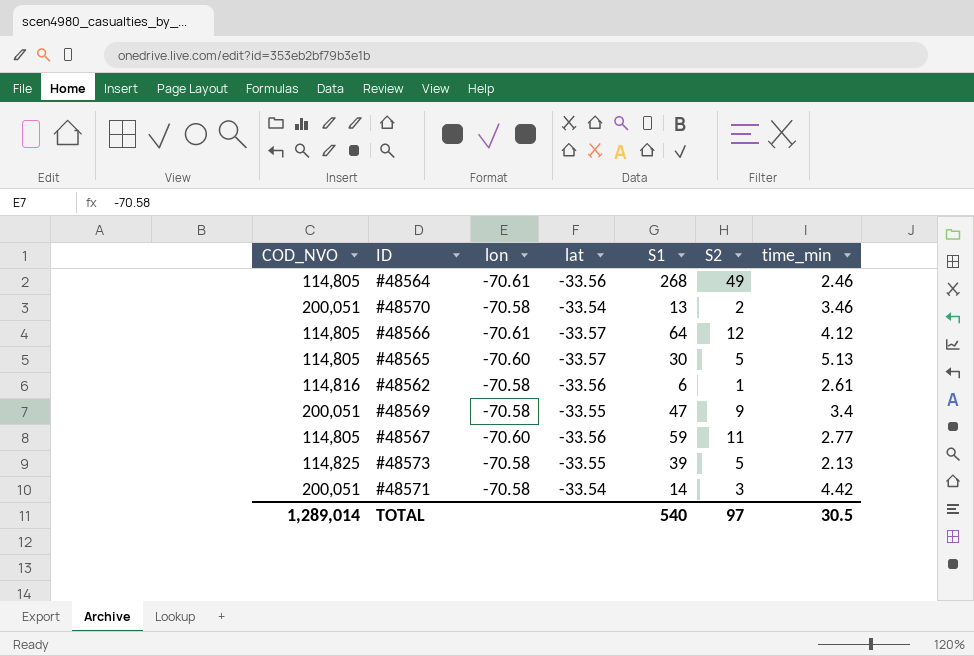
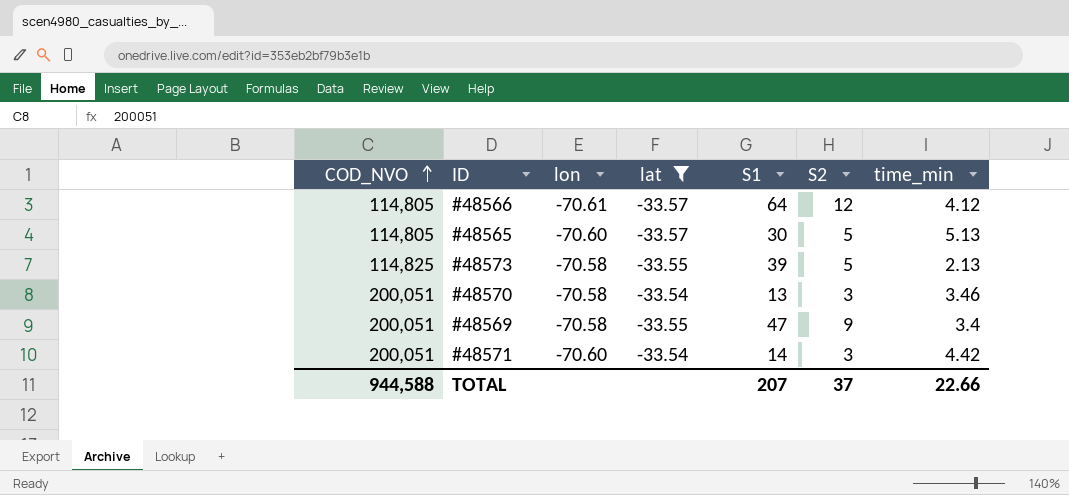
filter: none -> lat != -33.56
row order: none -> COD_NVO ascending
#48570 | S2: 2 -> 3
#48571 | lon: -70.58 -> -70.60
TOTAL | COD_NVO: 1,289,014 -> 944,588
TOTAL | S1: 540 -> 207
TOTAL | S2: 97 -> 37
TOTAL | time_min: 30.5 -> 22.66

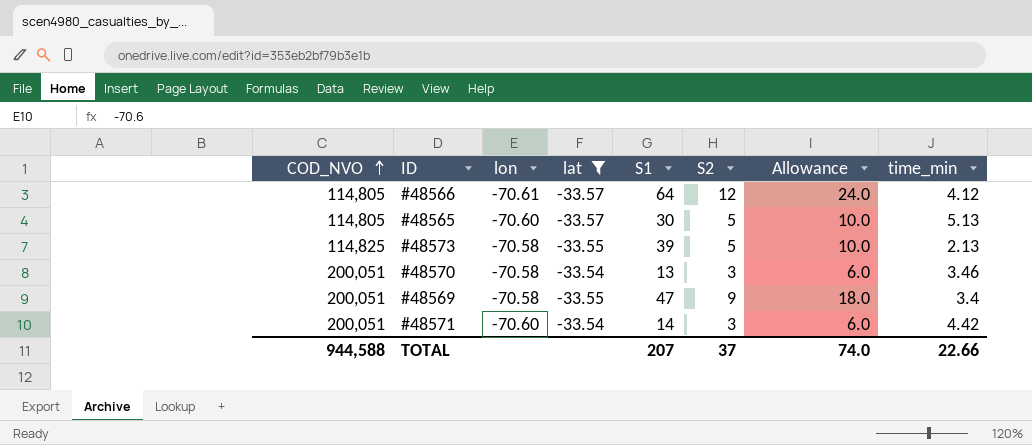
column Allowance | formula: none -> [S2] * 2

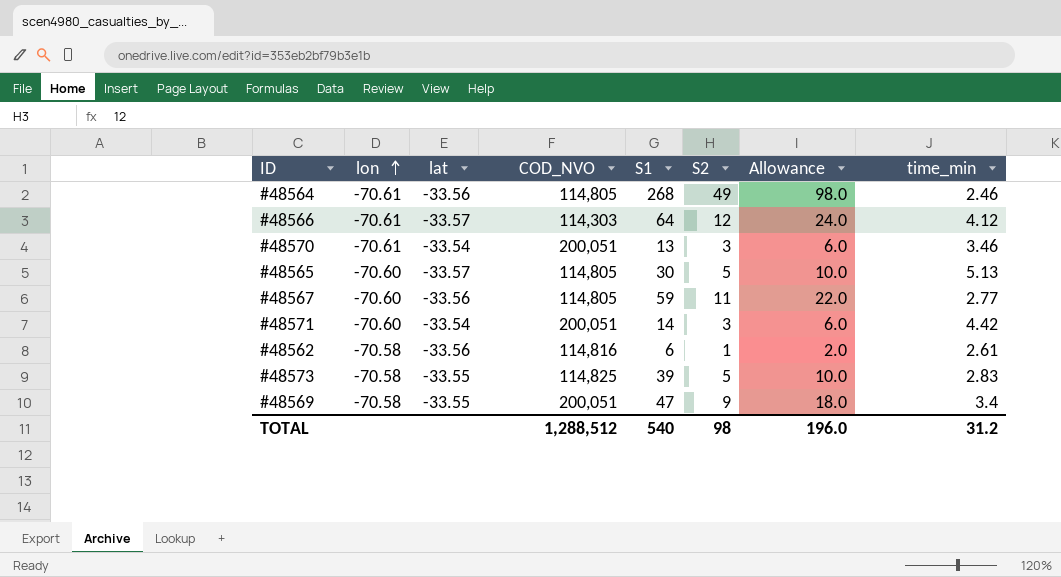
filter: lat != -33.56 -> none
row order: COD_NVO ascending -> lon ascending
column COD_NVO | position: 1 -> 4
#48566 | COD_NVO: 114,805 -> 114,303
#48570 | lon: -70.58 -> -70.61
#48573 | time_min: 2.13 -> 2.83
TOTAL | COD_NVO: 944,588 -> 1,288,512
TOTAL | S1: 207 -> 540
TOTAL | S2: 37 -> 98
TOTAL | Allowance: 74.0 -> 196.0
TOTAL | time_min: 22.66 -> 31.2

